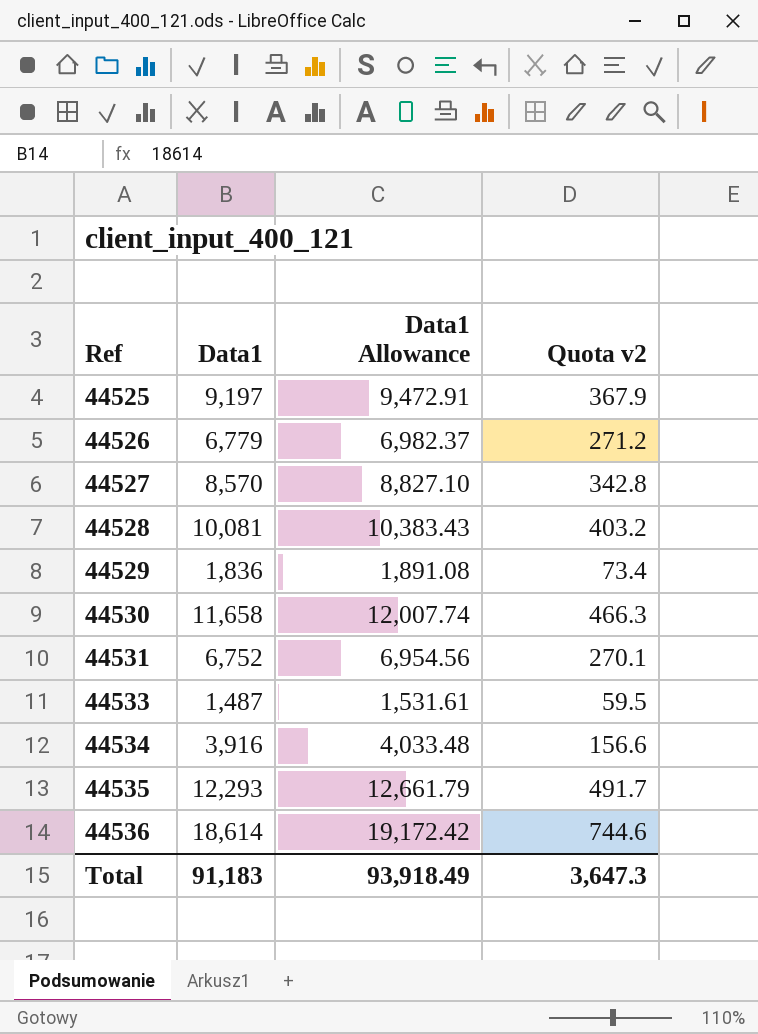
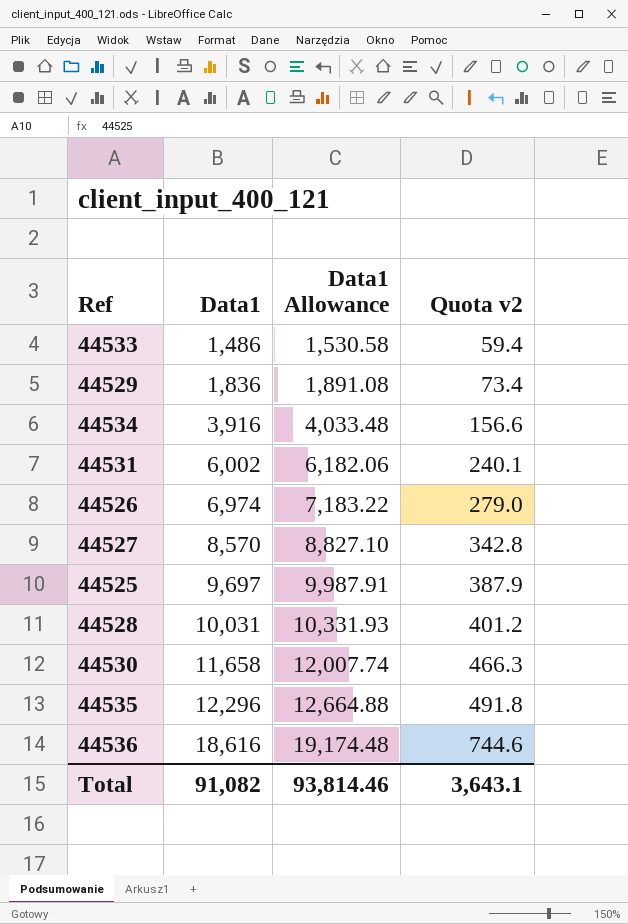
row order: Ref ascending -> Data1 ascending
44533 | Data1: 1,487 -> 1,486
44533 | Data1 Allowance: 1,531.61 -> 1,530.58
44533 | Quota v2: 59.5 -> 59.4
44531 | Data1: 6,752 -> 6,002
44531 | Data1 Allowance: 6,954.56 -> 6,182.06
44531 | Quota v2: 270.1 -> 240.1
44526 | Data1: 6,779 -> 6,974
44526 | Data1 Allowance: 6,982.37 -> 7,183.22
44526 | Quota v2: 271.2 -> 279.0
44525 | Data1: 9,197 -> 9,697
44525 | Data1 Allowance: 9,472.91 -> 9,987.91
44525 | Quota v2: 367.9 -> 387.9
44528 | Data1: 10,081 -> 10,031
44528 | Data1 Allowance: 10,383.43 -> 10,331.93
44528 | Quota v2: 403.2 -> 401.2
44535 | Data1: 12,293 -> 12,296
44535 | Data1 Allowance: 12,661.79 -> 12,664.88
44535 | Quota v2: 491.7 -> 491.8
44536 | Data1: 18,614 -> 18,616
44536 | Data1 Allowance: 19,172.42 -> 19,174.48
Total | Data1: 91,183 -> 91,082
Total | Data1 Allowance: 93,918.49 -> 93,814.46
Total | Quota v2: 3,647.3 -> 3,643.1

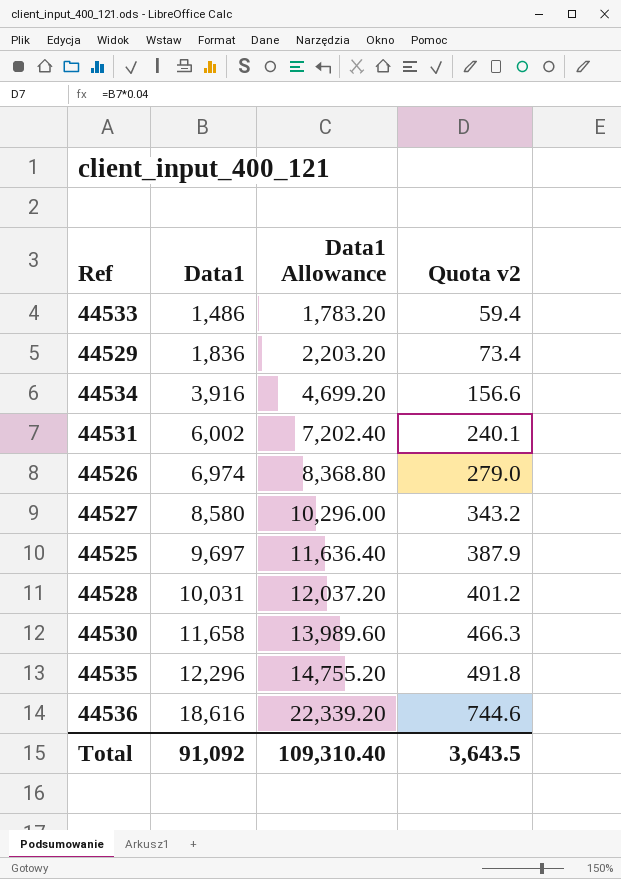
column Data1 Allowance | formula: [Data1] * 1.03 -> [Data1] * 1.2
44527 | Data1: 8,570 -> 8,580
44527 | Quota v2: 342.8 -> 343.2
Total | Data1: 91,082 -> 91,092
Total | Data1 Allowance: 93,814.46 -> 109,310.40
Total | Quota v2: 3,643.1 -> 3,643.5

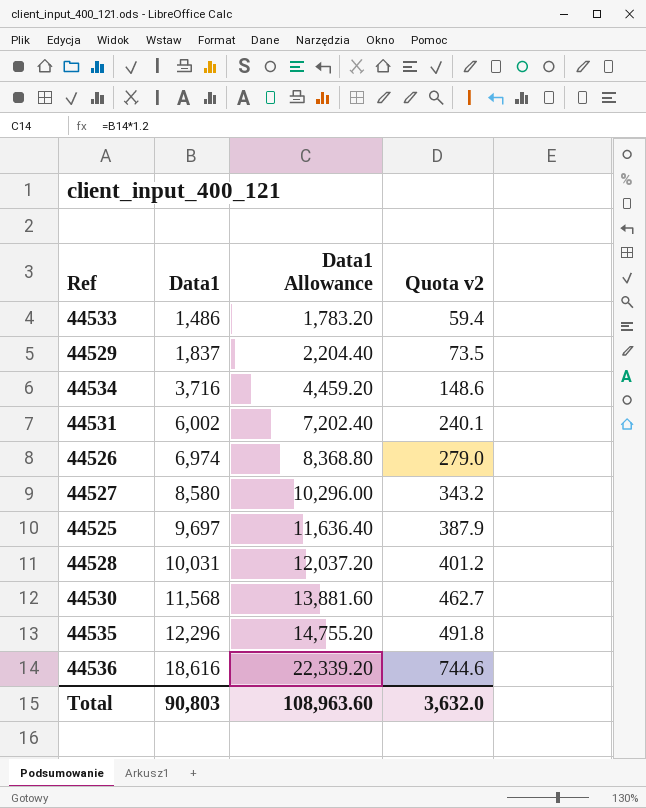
44529 | Data1: 1,836 -> 1,837
44529 | Data1 Allowance: 2,203.20 -> 2,204.40
44529 | Quota v2: 73.4 -> 73.5
44534 | Data1: 3,916 -> 3,716
44534 | Data1 Allowance: 4,699.20 -> 4,459.20
44534 | Quota v2: 156.6 -> 148.6
44530 | Data1: 11,658 -> 11,568
44530 | Data1 Allowance: 13,989.60 -> 13,881.60
44530 | Quota v2: 466.3 -> 462.7
Total | Data1: 91,092 -> 90,803
Total | Data1 Allowance: 109,310.40 -> 108,963.60
Total | Quota v2: 3,643.5 -> 3,632.0

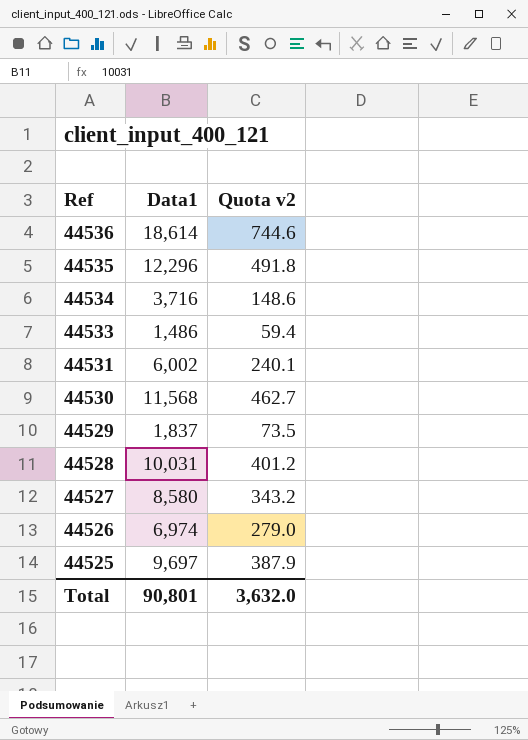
row order: Data1 ascending -> Ref descending
column Data1 Allowance | formula: [Data1] * 1.2 -> none
44536 | Data1: 18,616 -> 18,614
Total | Data1: 90,803 -> 90,801

